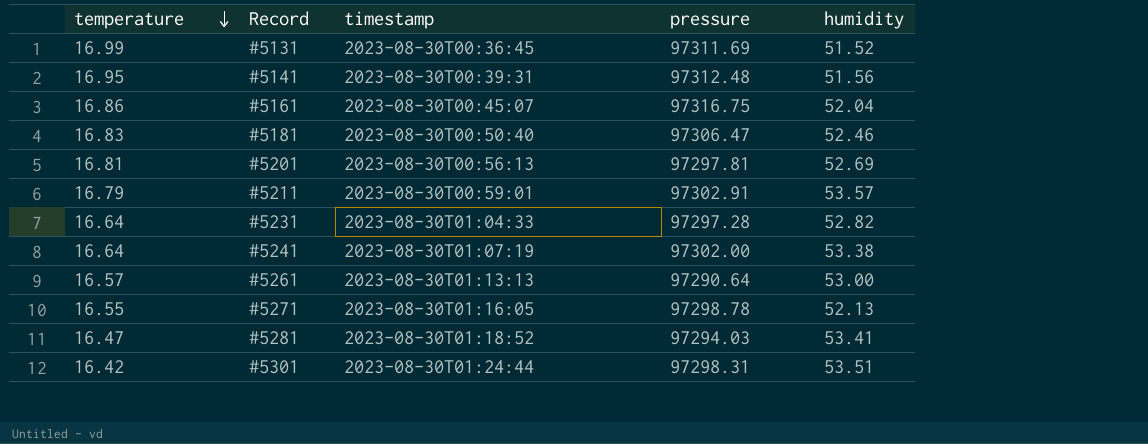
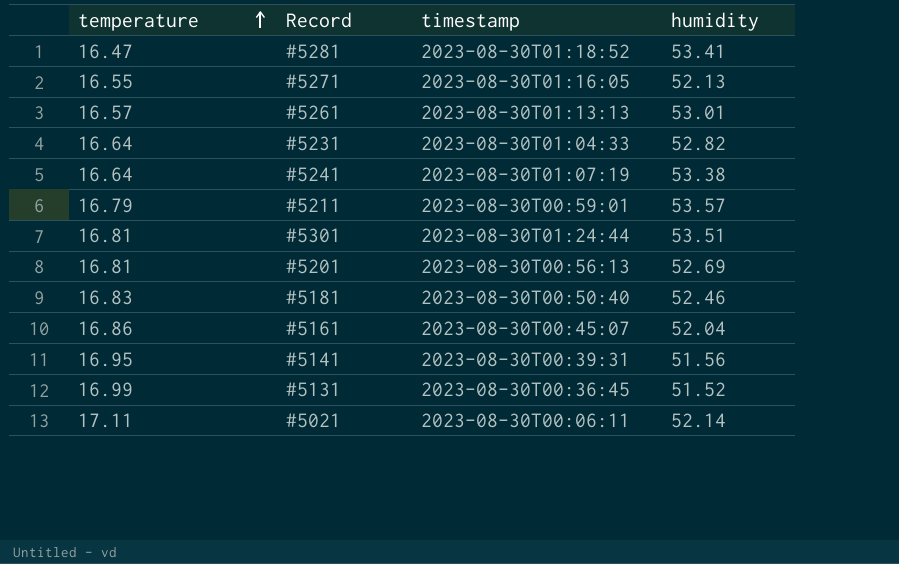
row order: temperature descending -> temperature ascending
column pressure | position: 4 -> none
#5261 | humidity: 53.00 -> 53.01
#5301 | temperature: 16.42 -> 16.81
row #5021: none -> 17.11 | 2023-08-30T00:06:11 | 52.14

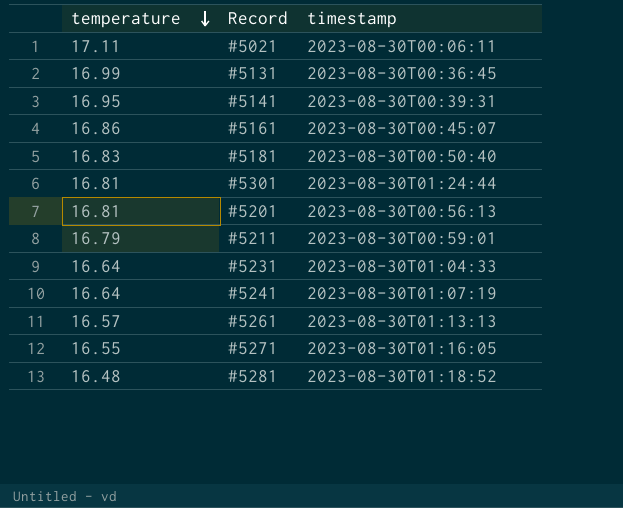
row order: temperature ascending -> temperature descending
column humidity | position: 4 -> none
#5281 | temperature: 16.47 -> 16.48

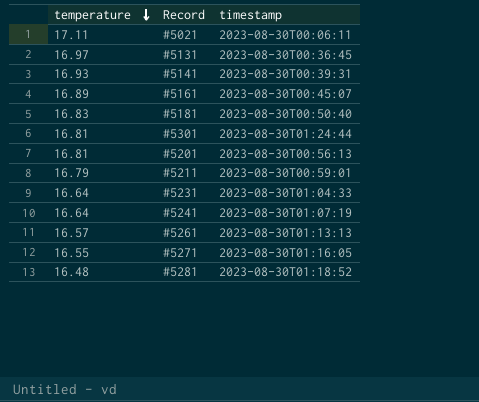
#5131 | temperature: 16.99 -> 16.97
#5141 | temperature: 16.95 -> 16.93
#5161 | temperature: 16.86 -> 16.89

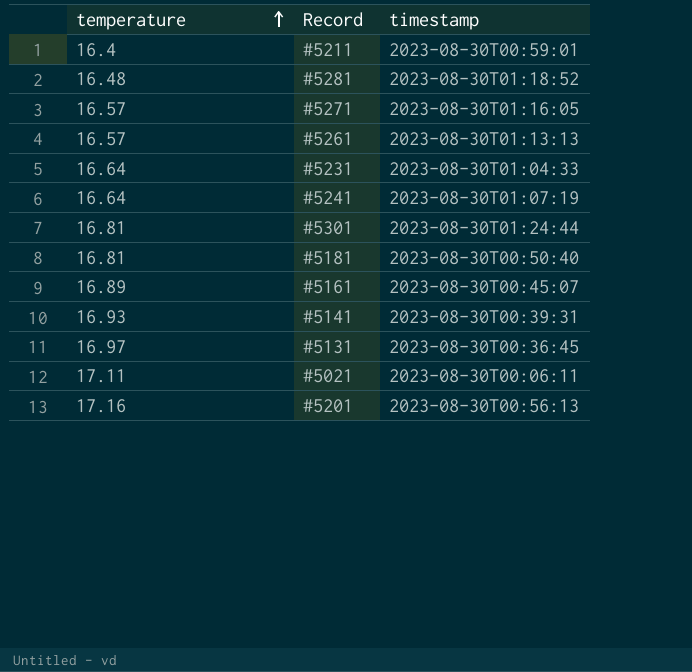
row order: temperature descending -> temperature ascending
#5211 | temperature: 16.79 -> 16.4
#5271 | temperature: 16.55 -> 16.57
#5181 | temperature: 16.83 -> 16.81
#5201 | temperature: 16.81 -> 17.16

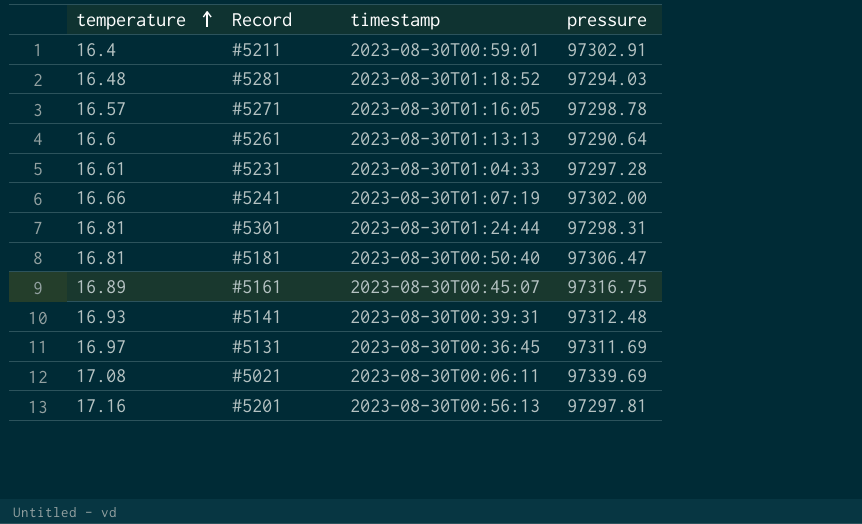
column pressure | position: none -> 4
#5261 | temperature: 16.57 -> 16.6
#5231 | temperature: 16.64 -> 16.61
#5241 | temperature: 16.64 -> 16.66
#5021 | temperature: 17.11 -> 17.08

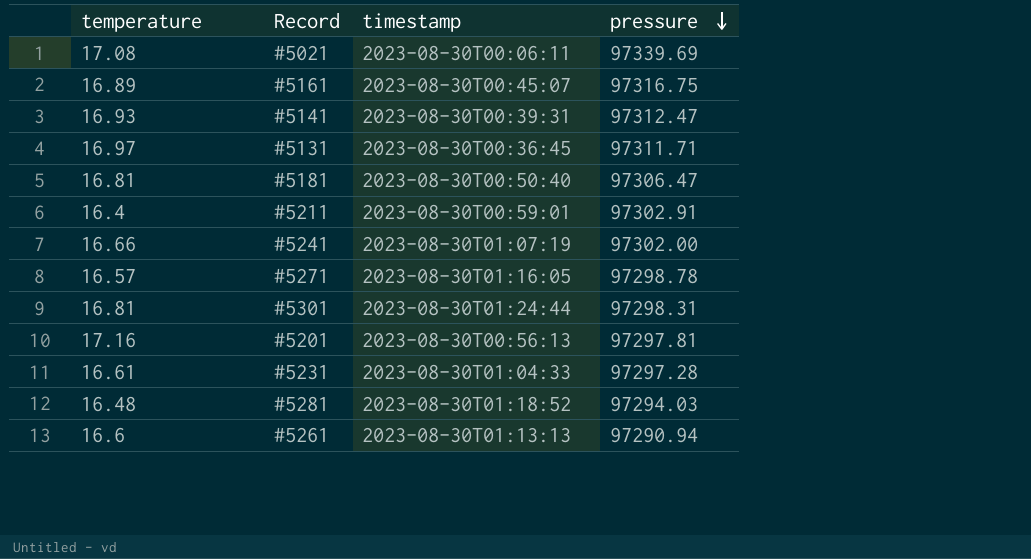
row order: temperature ascending -> pressure descending
#5141 | pressure: 97312.48 -> 97312.47
#5131 | pressure: 97311.69 -> 97311.71
#5261 | pressure: 97290.64 -> 97290.94

